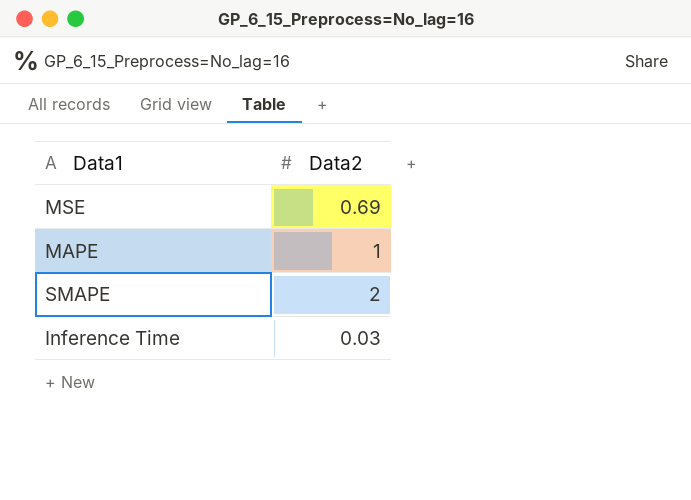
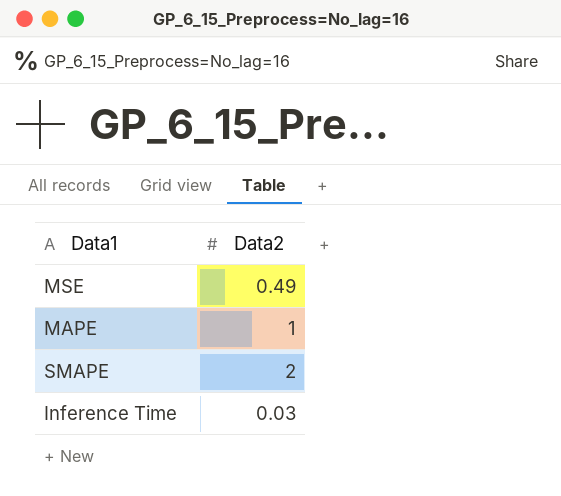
MSE | Data2: 0.69 -> 0.49

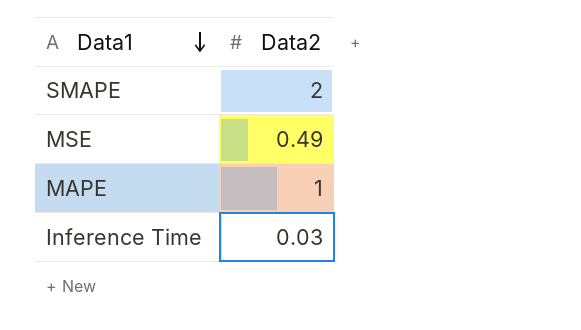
row order: none -> Data1 descending

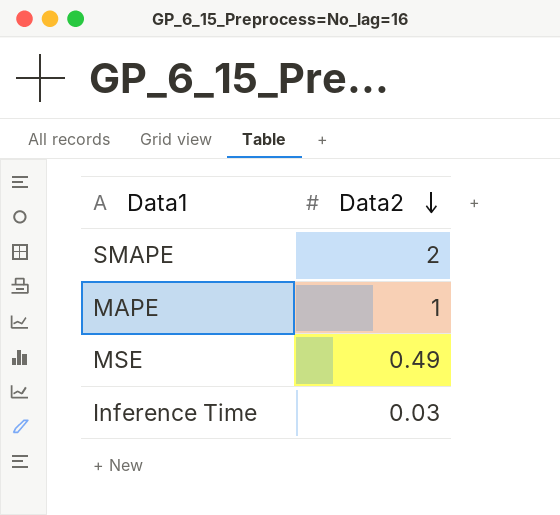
row order: Data1 descending -> Data2 descending

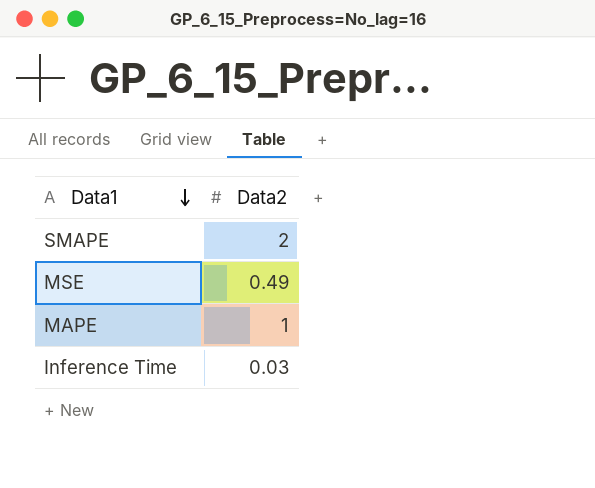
row order: Data2 descending -> Data1 descending

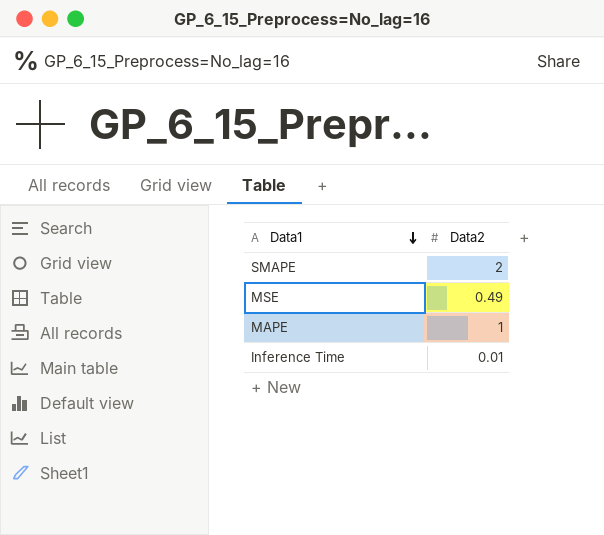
Inference Time | Data2: 0.03 -> 0.01

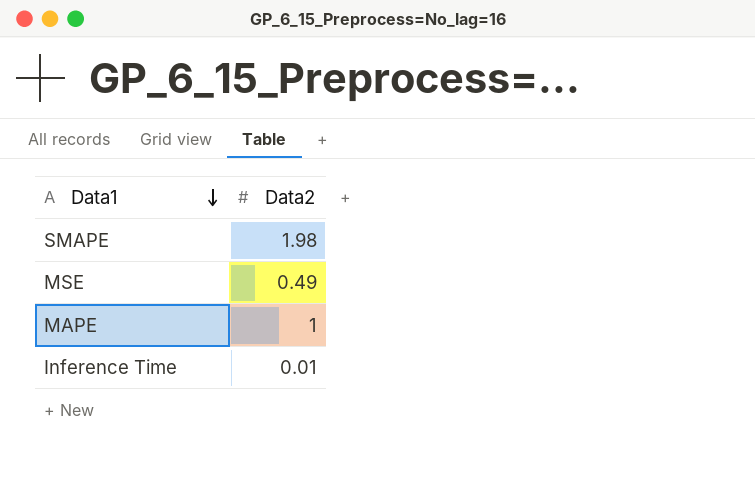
SMAPE | Data2: 2 -> 1.98

